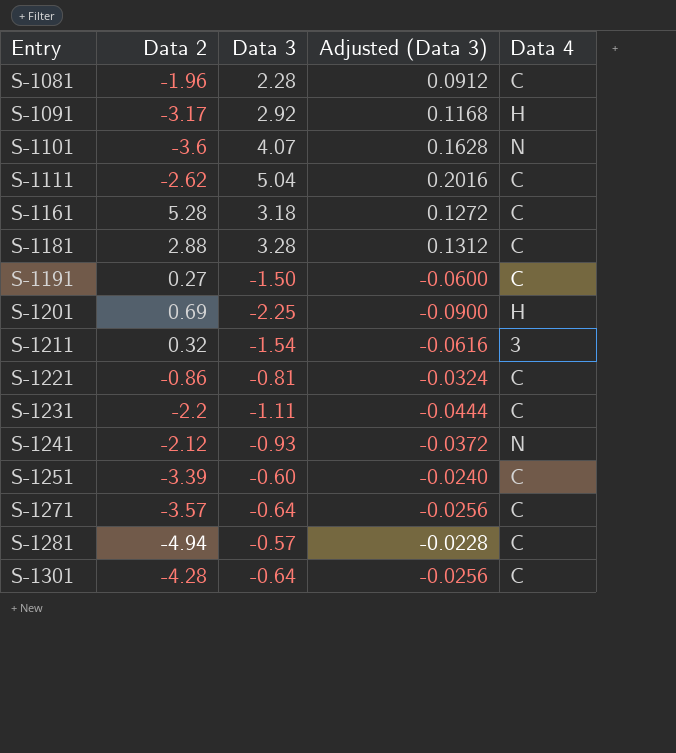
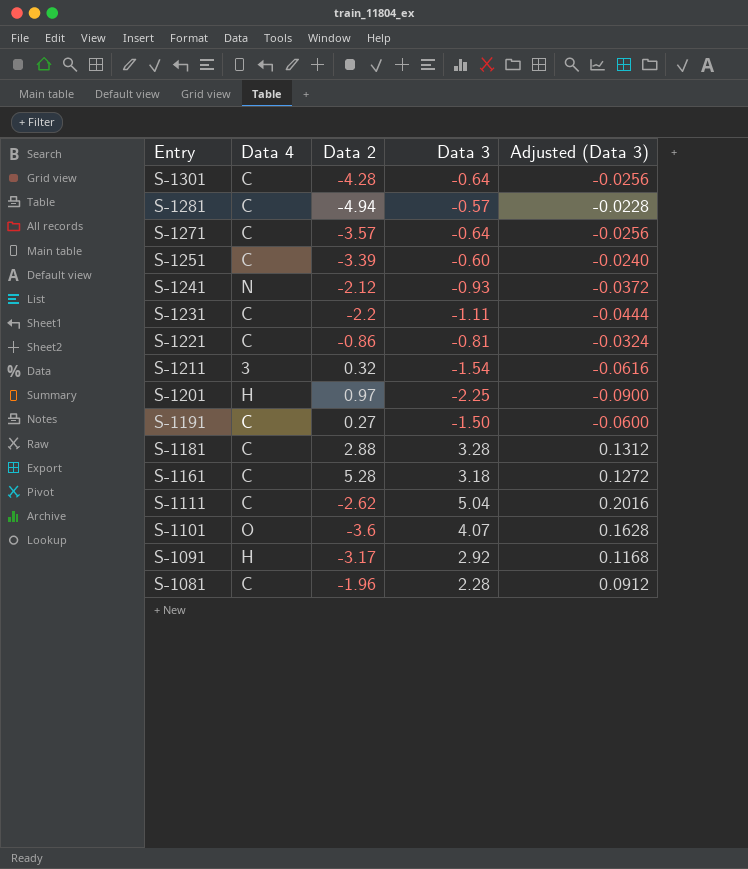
row order: Entry ascending -> Entry descending
column Data 4 | position: 5 -> 2
S-1201 | Data 2: 0.69 -> 0.97
S-1101 | Data 4: N -> O

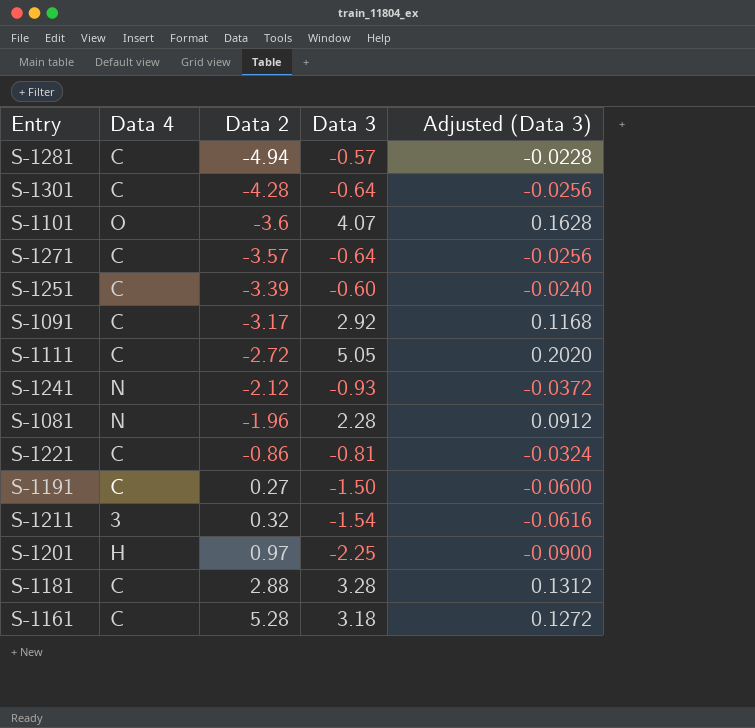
row order: Entry descending -> Data 2 ascending
row S-1231: C | -2.2 | -1.11 | -0.0444 -> none
S-1091 | Data 4: H -> C
S-1111 | Data 2: -2.62 -> -2.72
S-1111 | Data 3: 5.04 -> 5.05
S-1111 | Adjusted (Data 3): 0.2016 -> 0.2020
S-1081 | Data 4: C -> N

